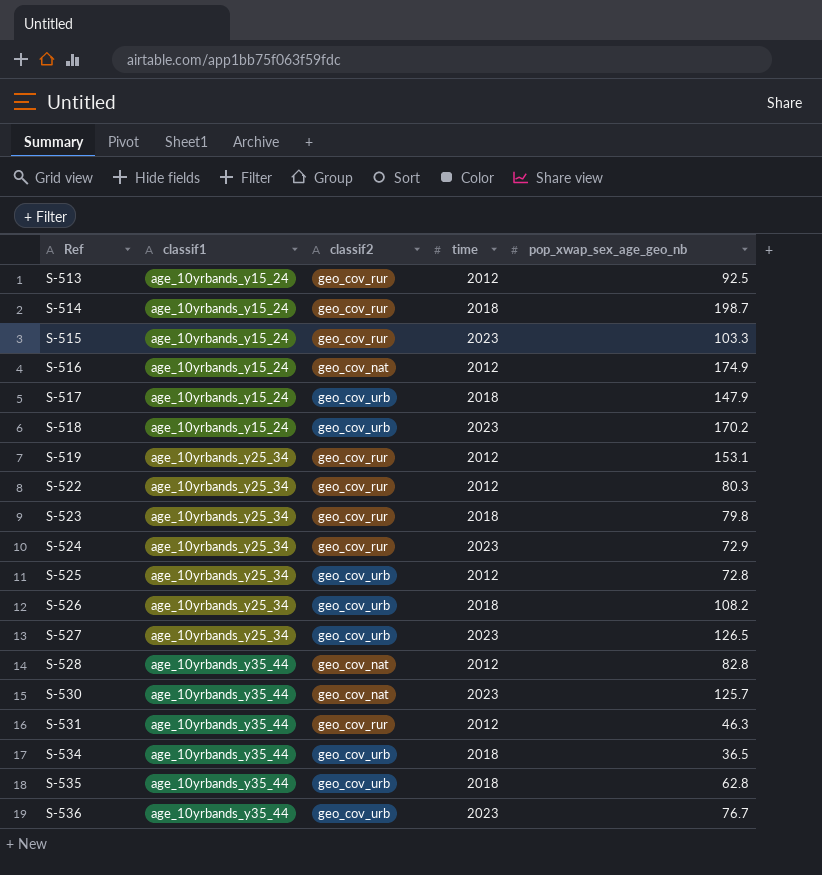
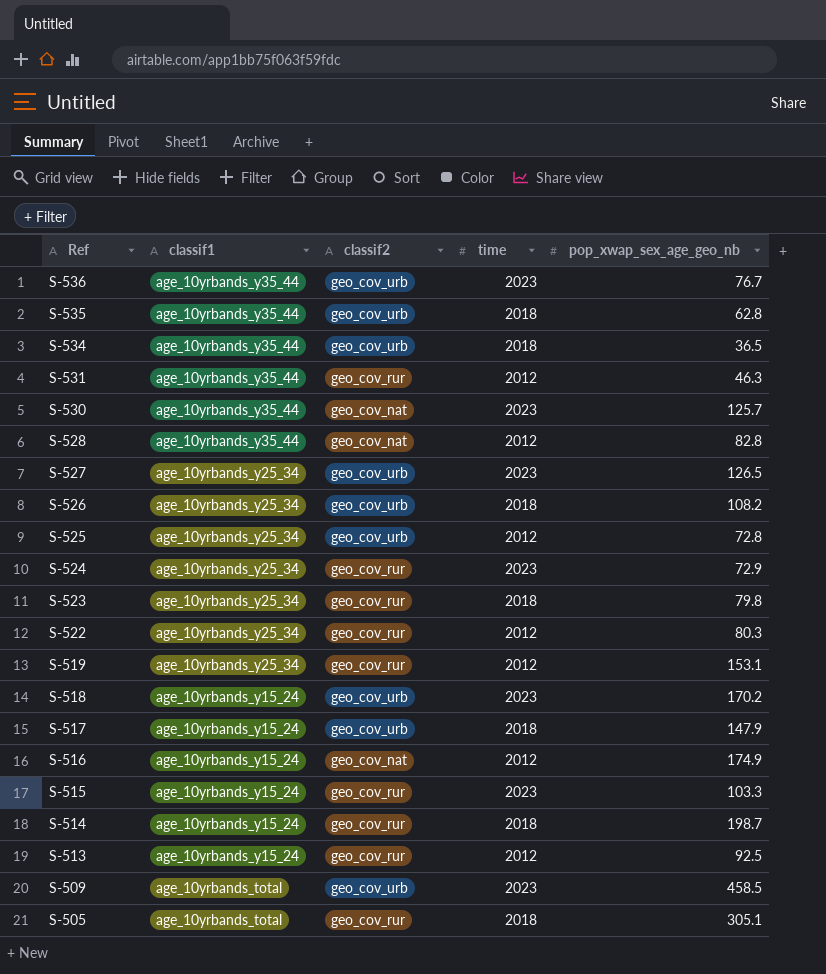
row order: Ref ascending -> Ref descending
row S-509: none -> age_10yrbands_total | geo_cov_urb | 2023 | 458.5
row S-505: none -> age_10yrbands_total | geo_cov_rur | 2018 | 305.1

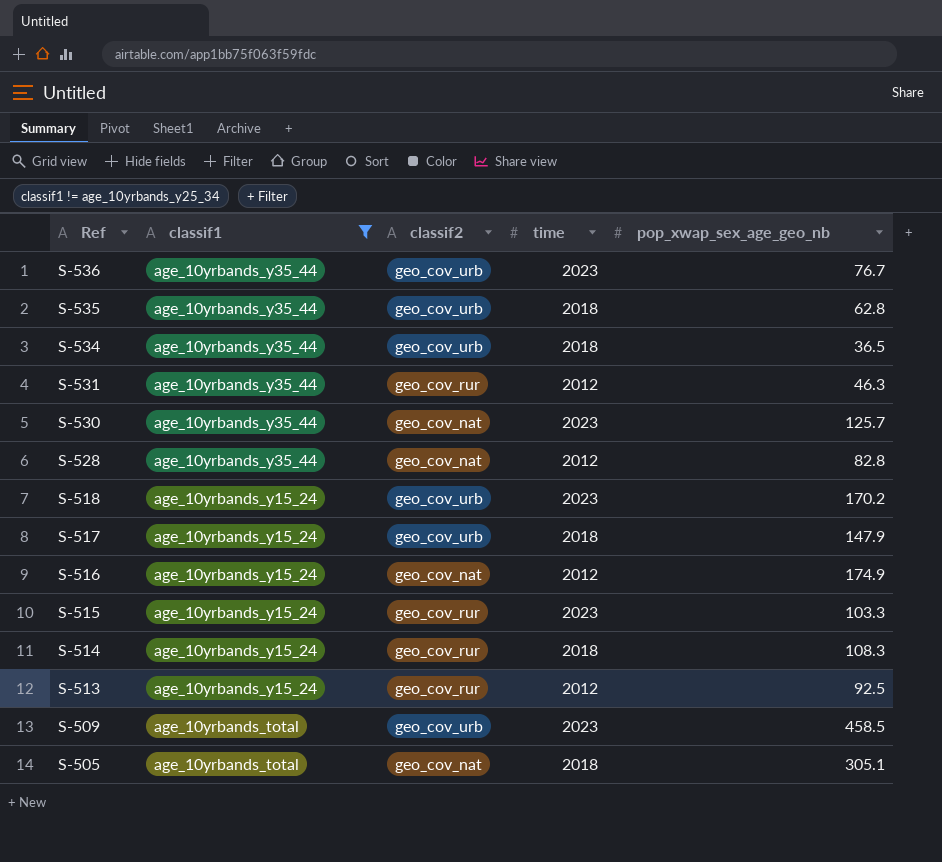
filter: none -> classif1 != age_10yrbands_y25_34
S-514 | pop_xwap_sex_age_geo_nb: 198.7 -> 108.3
S-505 | classif2: geo_cov_rur -> geo_cov_nat

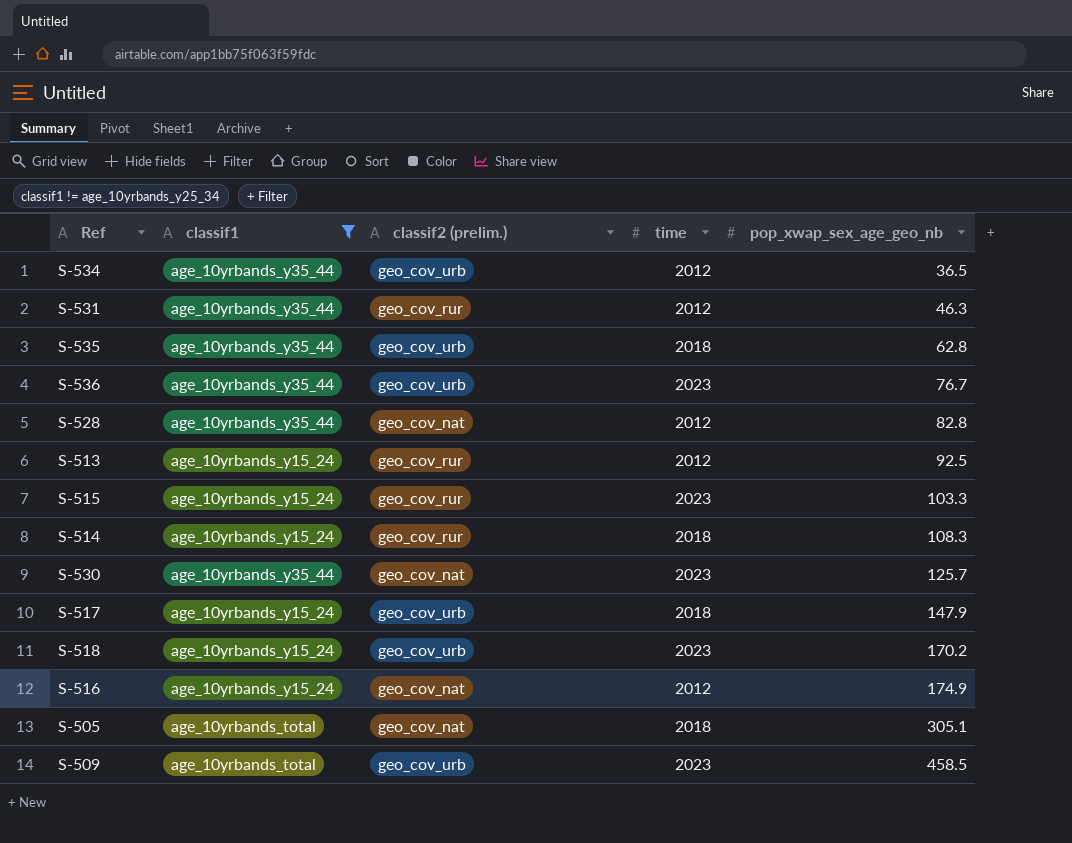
row order: Ref descending -> pop_xwap_sex_age_geo_nb ascending
column name: classif2 -> classif2 (prelim.)
S-534 | time: 2018 -> 2012

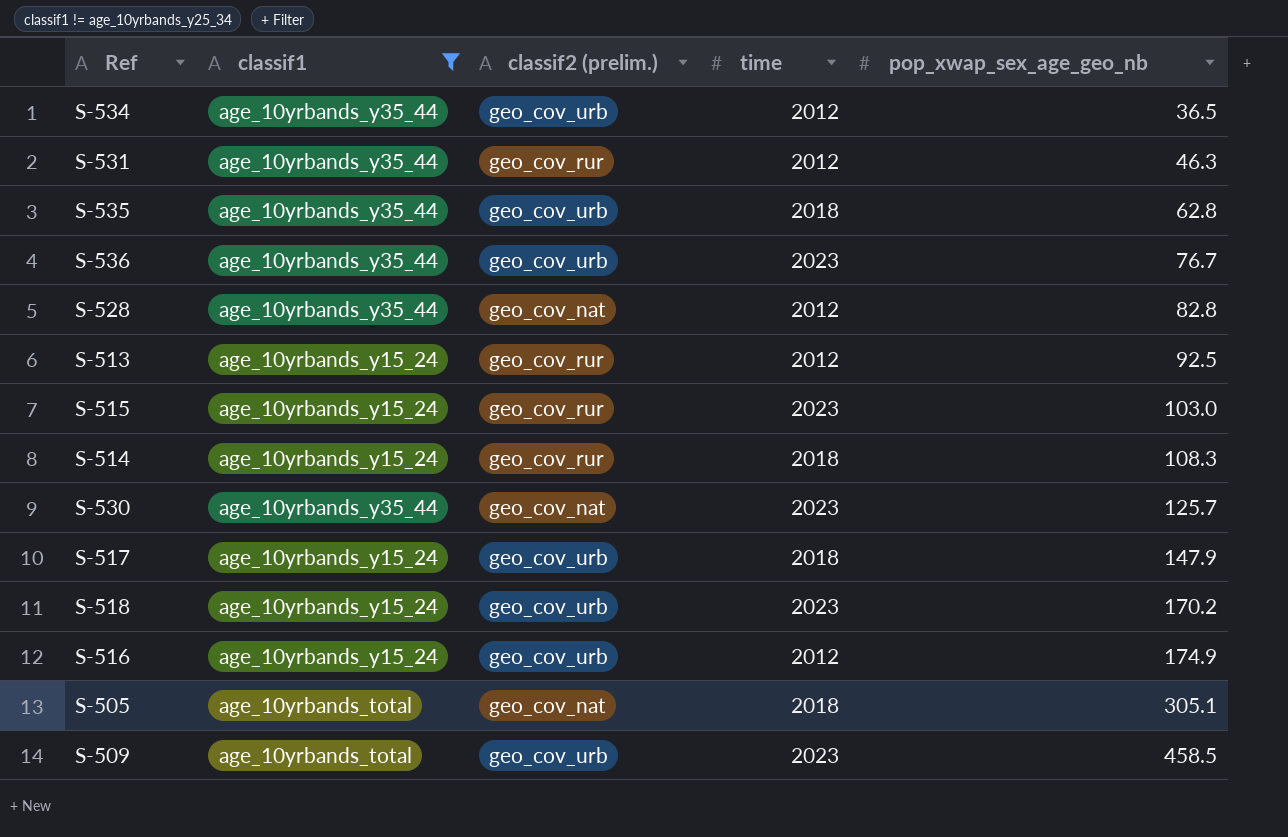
S-515 | pop_xwap_sex_age_geo_nb: 103.3 -> 103.0
S-516 | classif2 (prelim.): geo_cov_nat -> geo_cov_urb

